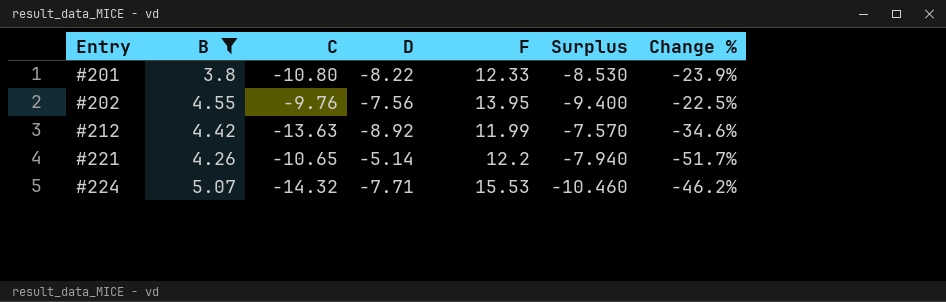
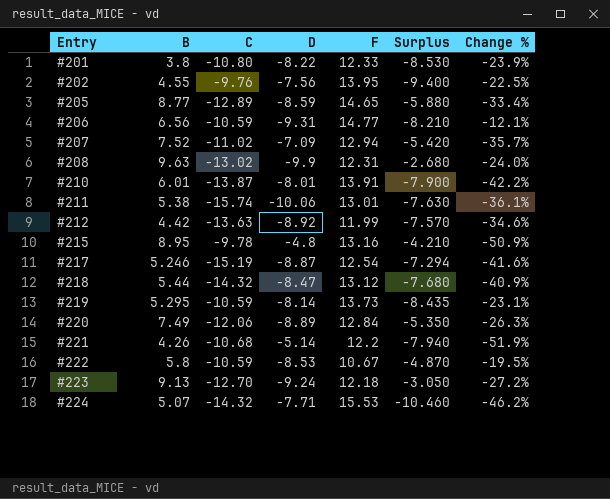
filter: B <= 5.07 -> none
#221 | C: -10.65 -> -10.68
#221 | Change %: -51.7% -> -51.9%

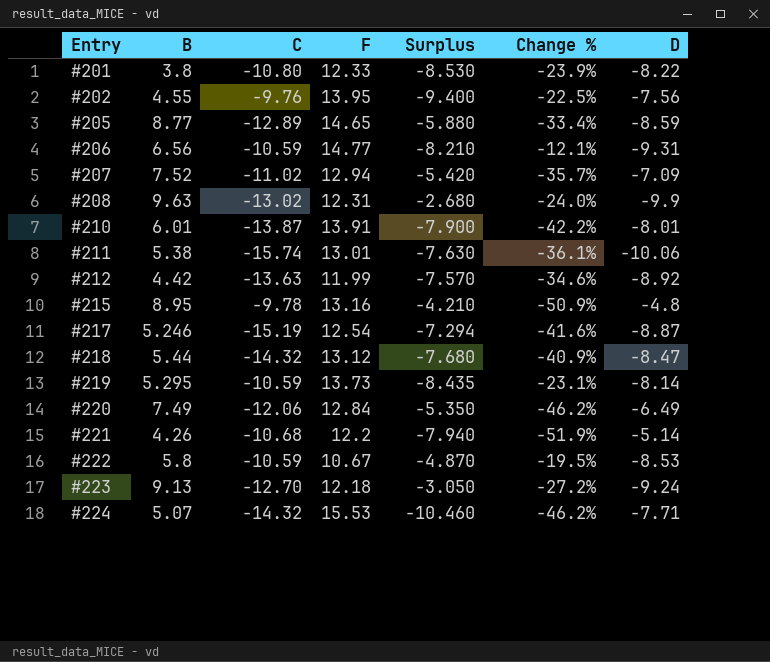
column D | position: 4 -> 7
#220 | Change %: -26.3% -> -46.2%
#220 | D: -8.89 -> -6.49

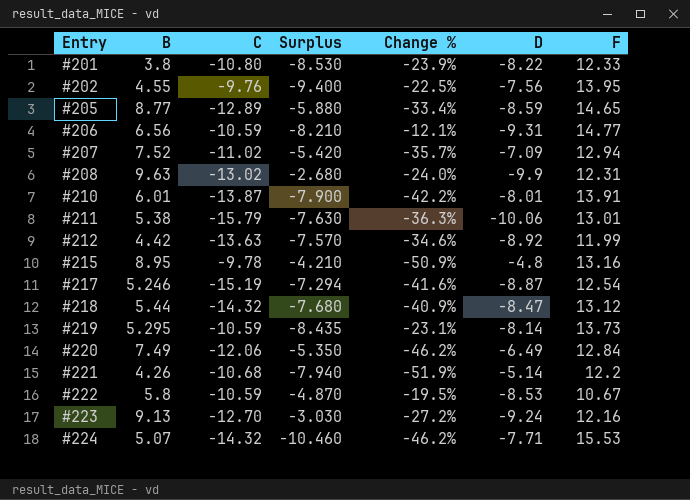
column F | position: 4 -> 7
#211 | C: -15.74 -> -15.79
#211 | Change %: -36.1% -> -36.3%
#223 | Surplus: -3.050 -> -3.030
#223 | F: 12.18 -> 12.16

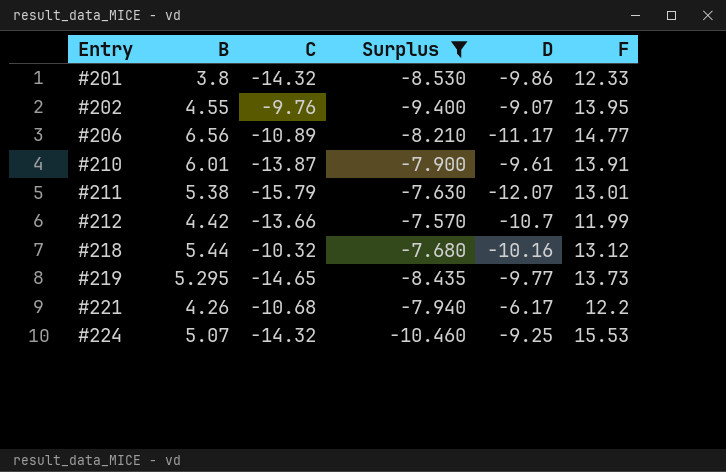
filter: none -> Surplus <= -7.570
column Change % | formula: ([D] - [C]) / [C] -> none
#201 | C: -10.80 -> -14.32
#201 | D: -8.22 -> -9.86
#202 | D: -7.56 -> -9.07
#206 | C: -10.59 -> -10.89
#206 | D: -9.31 -> -11.17
#210 | D: -8.01 -> -9.61
#211 | D: -10.06 -> -12.07
#212 | C: -13.63 -> -13.66
#212 | D: -8.92 -> -10.7
#218 | C: -14.32 -> -10.32
#218 | D: -8.47 -> -10.16
#219 | C: -10.59 -> -14.65
#219 | D: -8.14 -> -9.77
#221 | D: -5.14 -> -6.17
#224 | D: -7.71 -> -9.25

